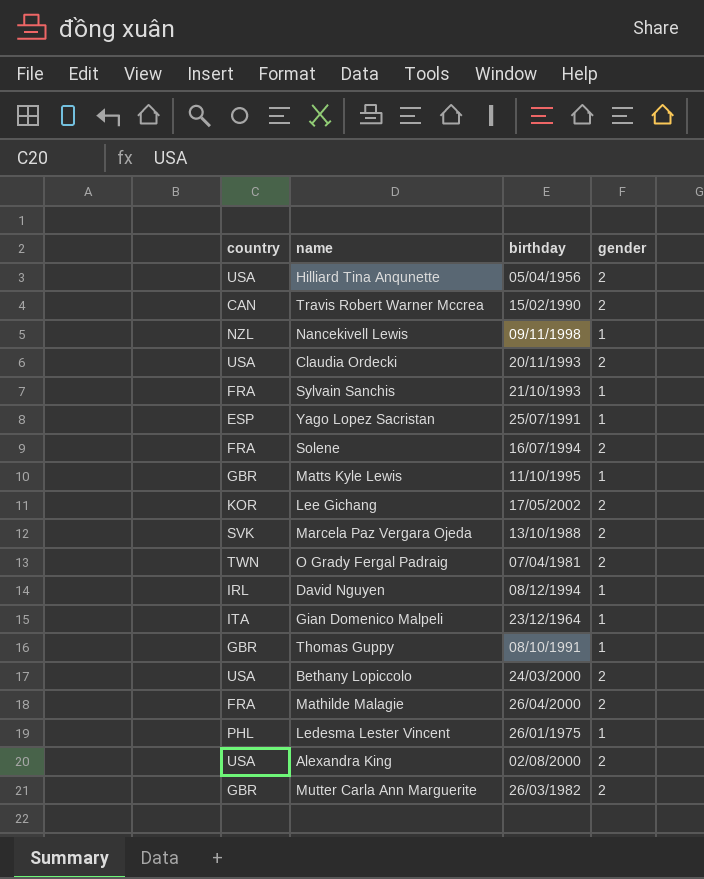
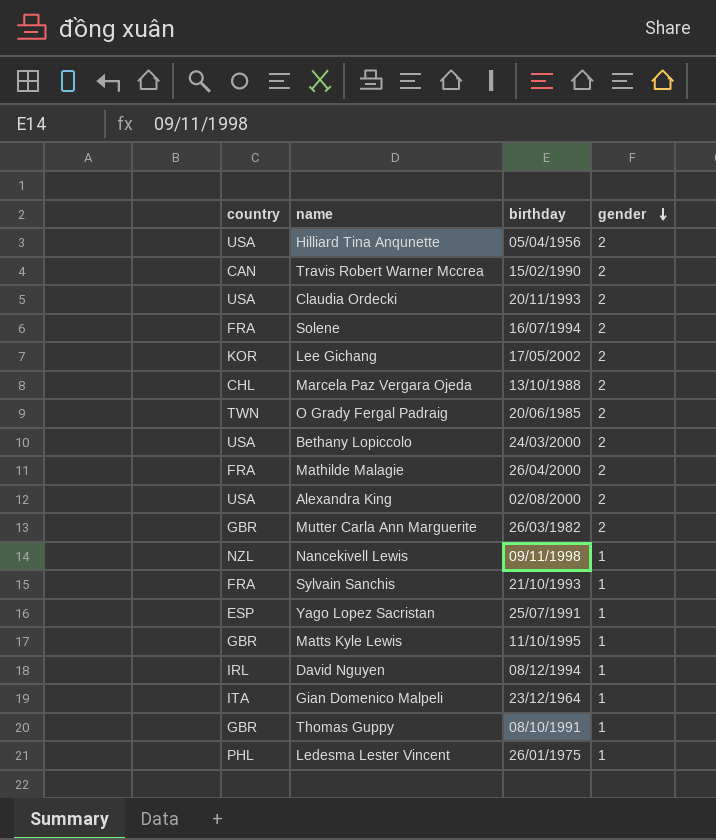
row order: none -> gender descending
Marcela Paz Vergara Ojeda | country: SVK -> CHL
O Grady Fergal Padraig | birthday: 07/04/1981 -> 20/06/1985

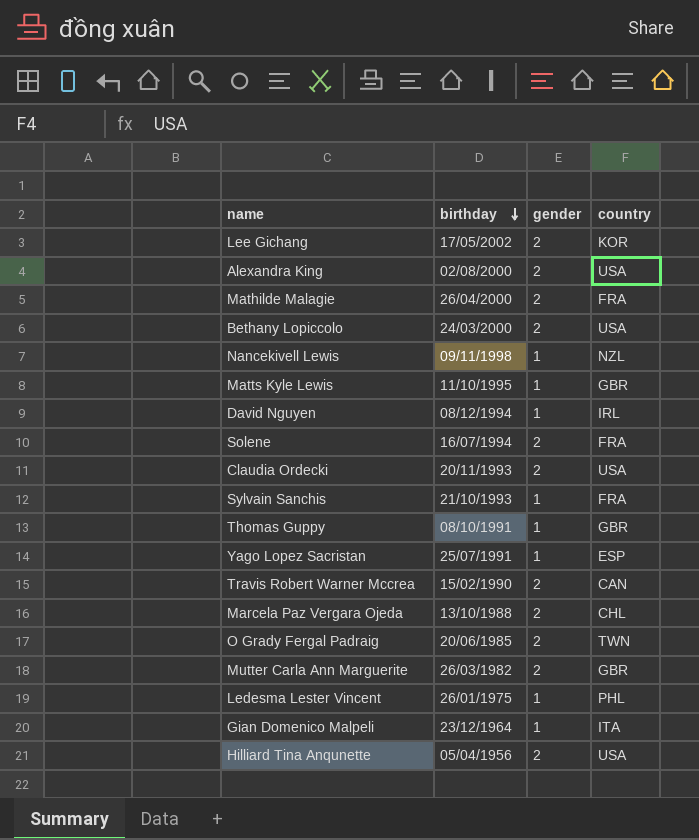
row order: gender descending -> birthday descending
column country | position: 1 -> 4

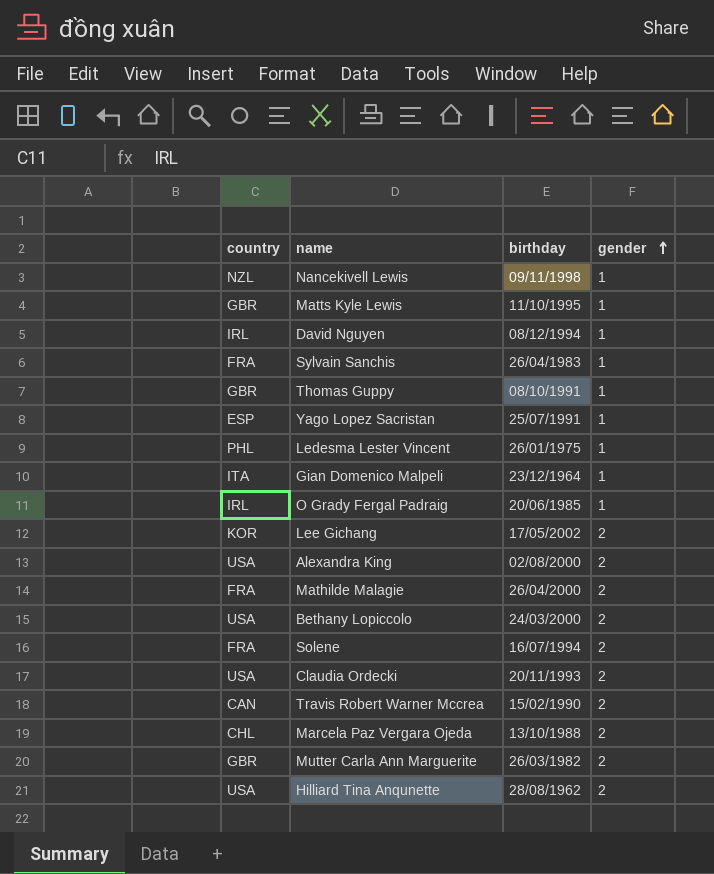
row order: birthday descending -> gender ascending
column country | position: 4 -> 1
Sylvain Sanchis | birthday: 21/10/1993 -> 26/04/1983
O Grady Fergal Padraig | country: TWN -> IRL
O Grady Fergal Padraig | gender: 2 -> 1
Hilliard Tina Anqunette | birthday: 05/04/1956 -> 28/08/1962

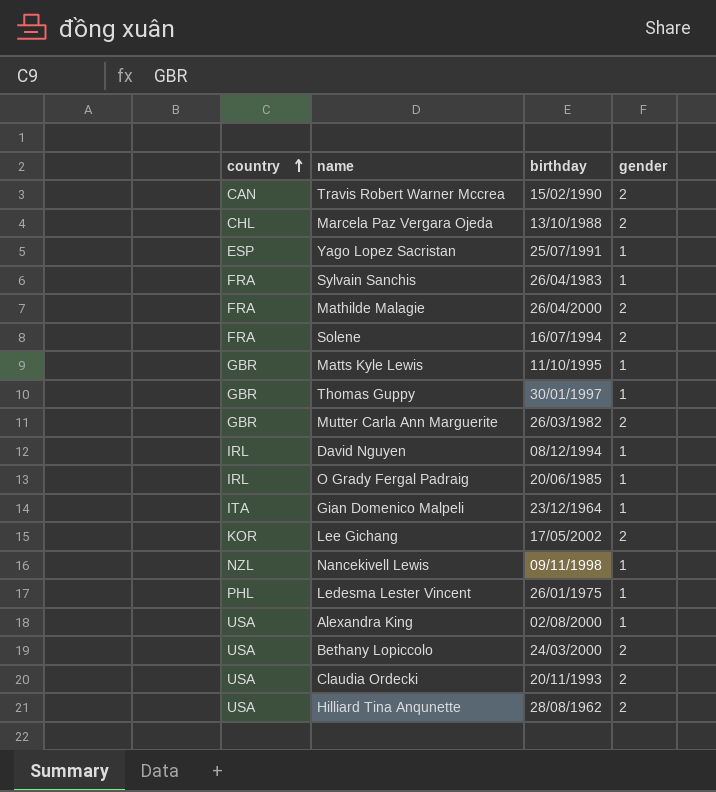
row order: gender ascending -> country ascending
Thomas Guppy | birthday: 08/10/1991 -> 30/01/1997
Alexandra King | gender: 2 -> 1

